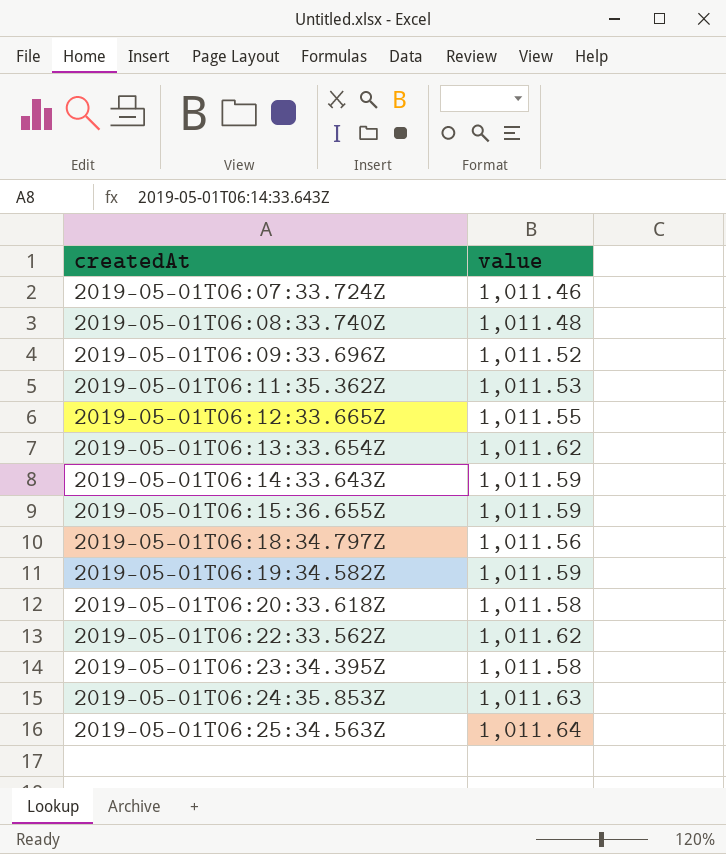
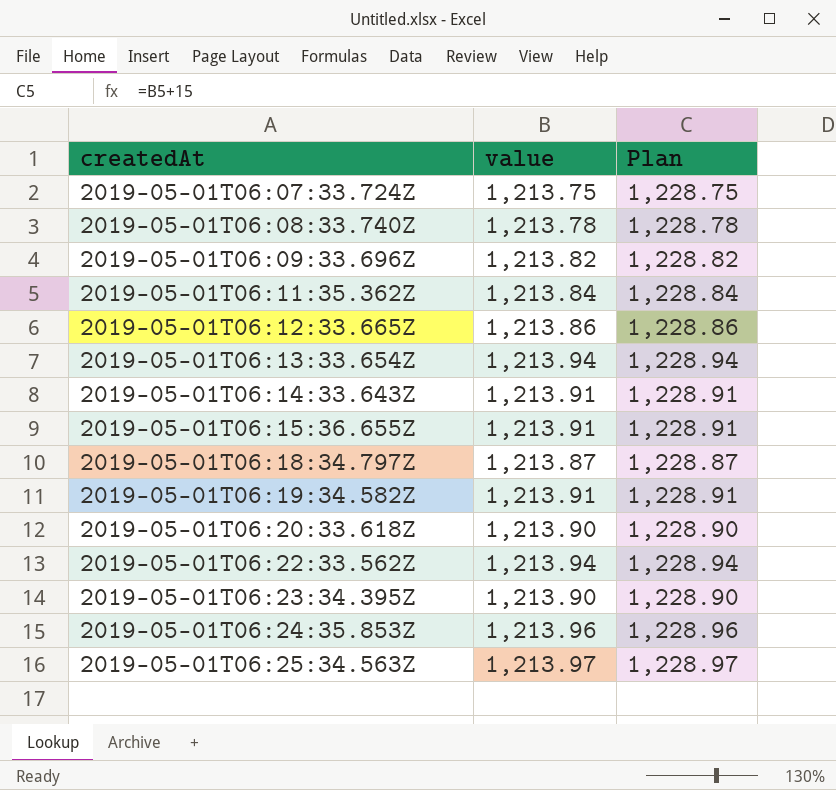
column Plan | formula: none -> [value] + 15
2019-05-01T06:07:33.724Z | value: 1,011.46 -> 1,213.75
2019-05-01T06:08:33.740Z | value: 1,011.48 -> 1,213.78
2019-05-01T06:09:33.696Z | value: 1,011.52 -> 1,213.82
2019-05-01T06:11:35.362Z | value: 1,011.53 -> 1,213.84
2019-05-01T06:12:33.665Z | value: 1,011.55 -> 1,213.86
2019-05-01T06:13:33.654Z | value: 1,011.62 -> 1,213.94
2019-05-01T06:14:33.643Z | value: 1,011.59 -> 1,213.91
2019-05-01T06:15:36.655Z | value: 1,011.59 -> 1,213.91
2019-05-01T06:18:34.797Z | value: 1,011.56 -> 1,213.87
2019-05-01T06:19:34.582Z | value: 1,011.59 -> 1,213.91
2019-05-01T06:20:33.618Z | value: 1,011.58 -> 1,213.90
2019-05-01T06:22:33.562Z | value: 1,011.62 -> 1,213.94
2019-05-01T06:23:34.395Z | value: 1,011.58 -> 1,213.90
2019-05-01T06:24:35.853Z | value: 1,011.63 -> 1,213.96
2019-05-01T06:25:34.563Z | value: 1,011.64 -> 1,213.97

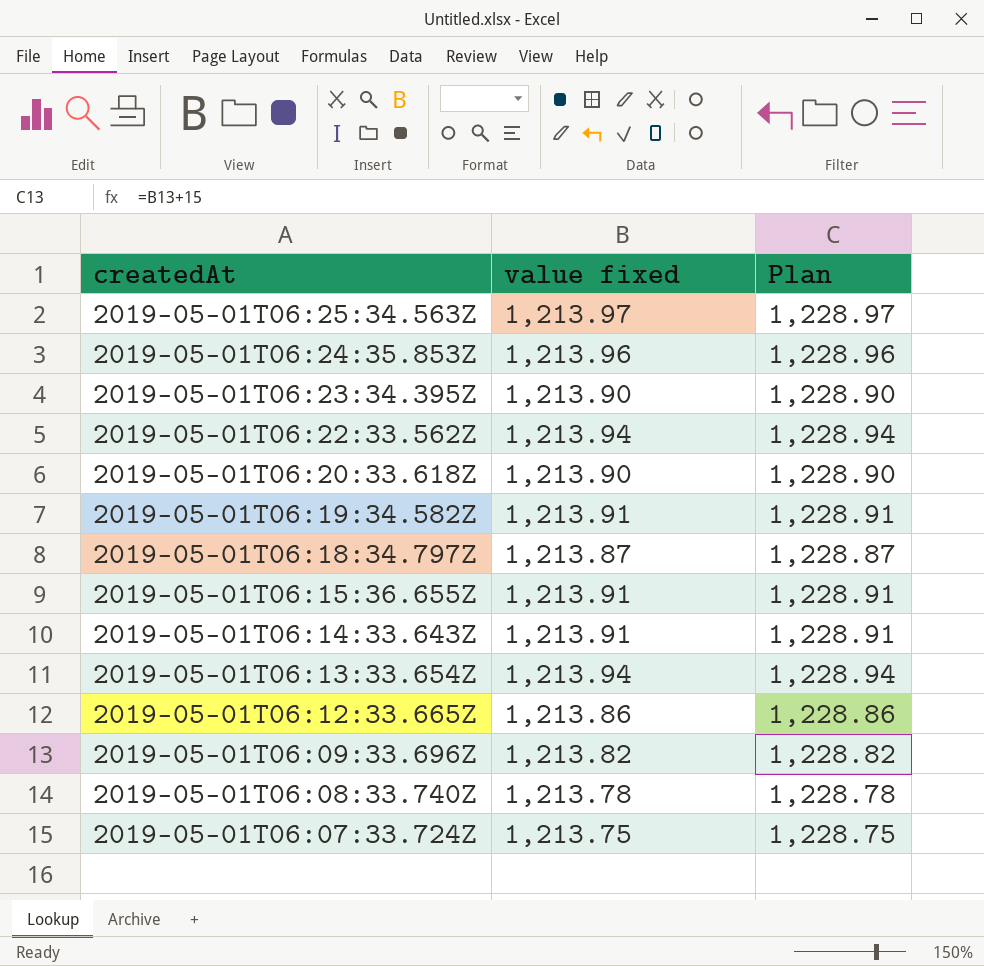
row order: createdAt ascending -> createdAt descending
column name: value -> value fixed
row 2019-05-01T06:11:35.362Z: 1,213.84 | 1,228.84 -> none

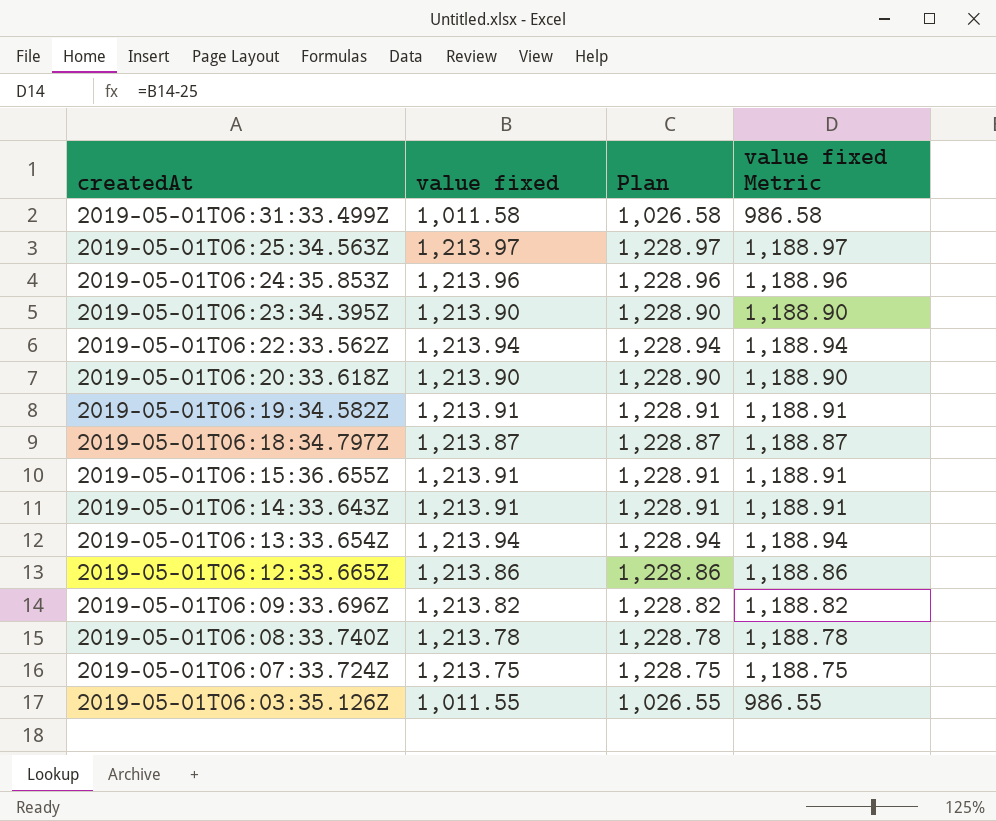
column value fixed Metric | formula: none -> [value fixed] - 25
row 2019-05-01T06:31:33.499Z: none -> 1,011.58 | 1,026.58 | 986.58
row 2019-05-01T06:03:35.126Z: none -> 1,011.55 | 1,026.55 | 986.55

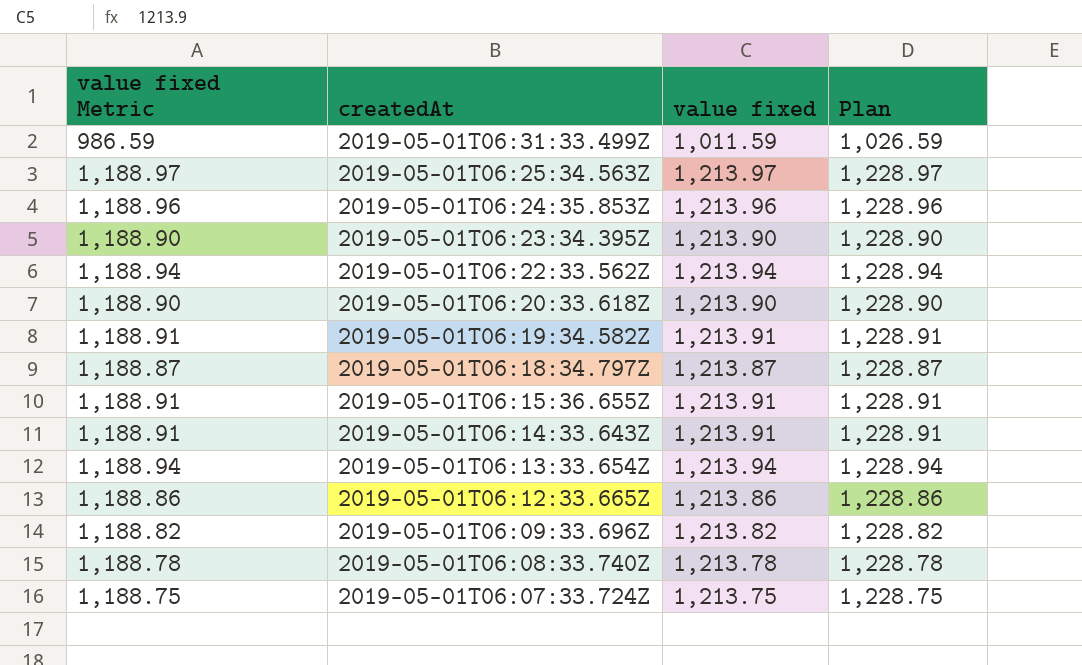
column value fixed Metric | position: 4 -> 1
row 2019-05-01T06:03:35.126Z: 1,011.55 | 1,026.55 | 986.55 -> none
2019-05-01T06:31:33.499Z | value fixed Metric: 986.58 -> 986.59
2019-05-01T06:31:33.499Z | value fixed: 1,011.58 -> 1,011.59
2019-05-01T06:31:33.499Z | Plan: 1,026.58 -> 1,026.59

